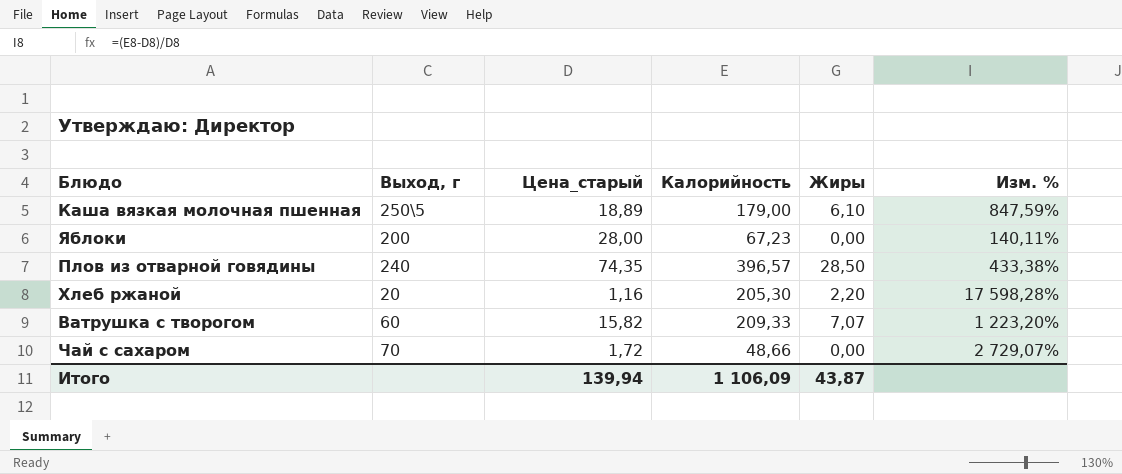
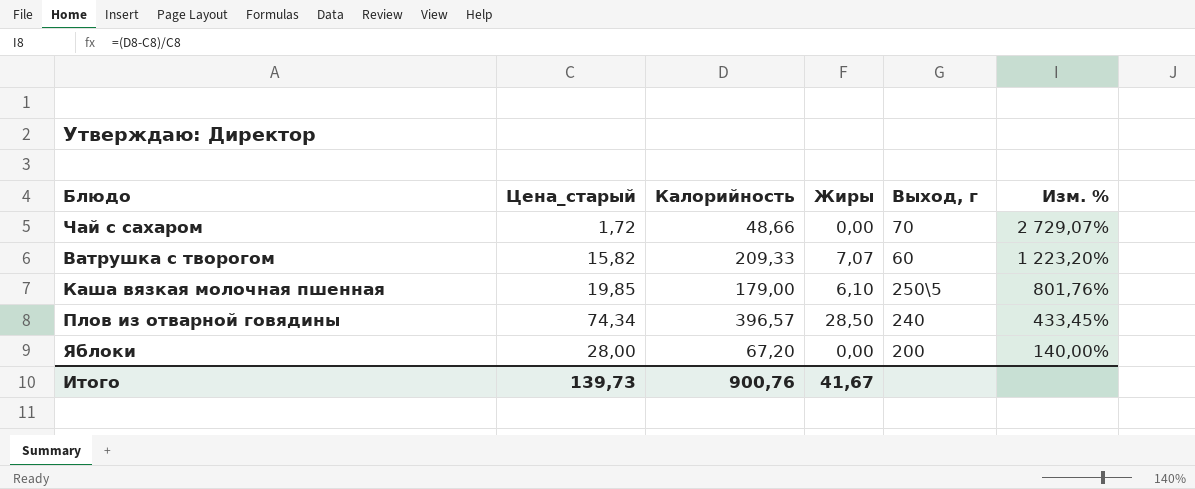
row order: none -> Изм. % descending
column Выход, г | position: 2 -> 5
row Хлеб ржаной: 20 | 1,16 | 205,30 | 2,20 | 17 598,28% -> none
Каша вязкая молочная пшенная | Цена_старый: 18,89 -> 19,85
Каша вязкая молочная пшенная | Изм. %: 847,59% -> 801,76%
Плов из отварной говядины | Цена_старый: 74,35 -> 74,34
Плов из отварной говядины | Изм. %: 433,38% -> 433,45%
Яблоки | Калорийность: 67,23 -> 67,20
Яблоки | Изм. %: 140,11% -> 140,00%
Итого | Цена_старый: 139,94 -> 139,73
Итого | Калорийность: 1 106,09 -> 900,76
Итого | Жиры: 43,87 -> 41,67

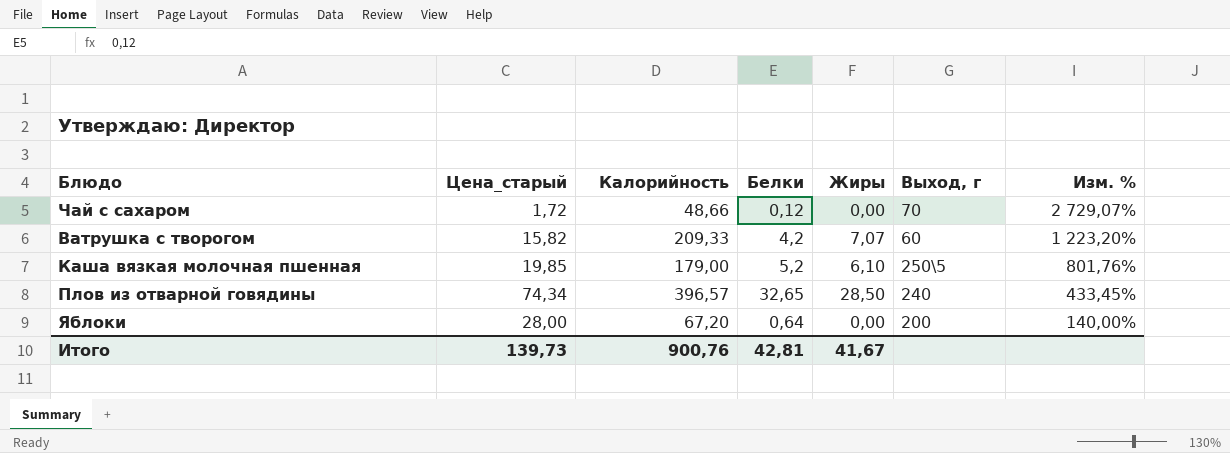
column Белки | position: none -> 4

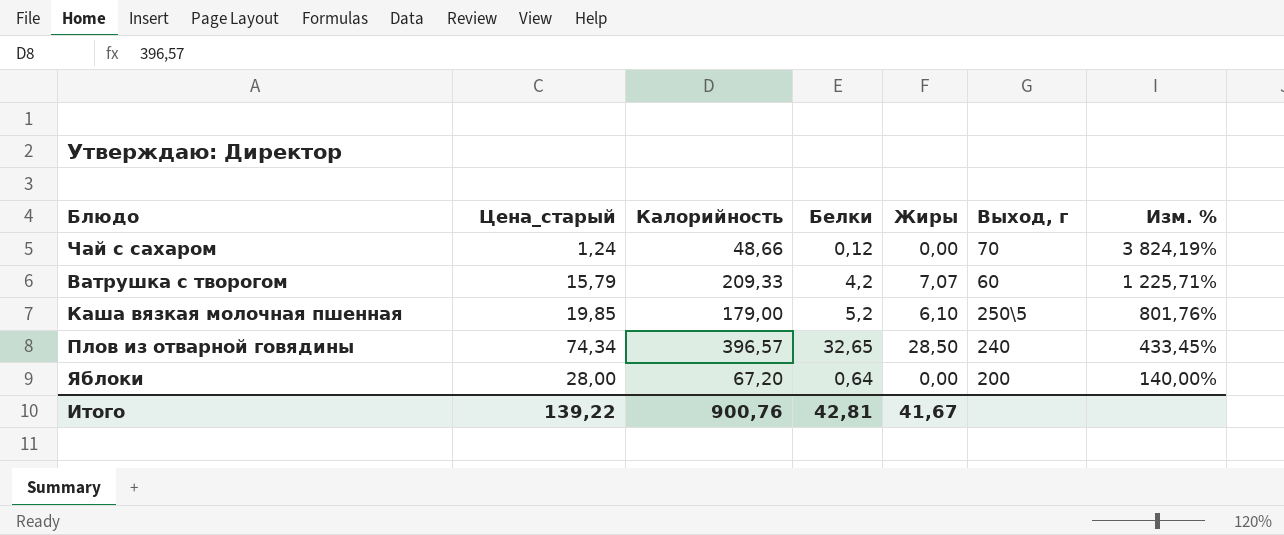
Чай с сахаром | Цена_старый: 1,72 -> 1,24
Чай с сахаром | Изм. %: 2 729,07% -> 3 824,19%
Ватрушка с творогом | Цена_старый: 15,82 -> 15,79
Ватрушка с творогом | Изм. %: 1 223,20% -> 1 225,71%
Итого | Цена_старый: 139,73 -> 139,22

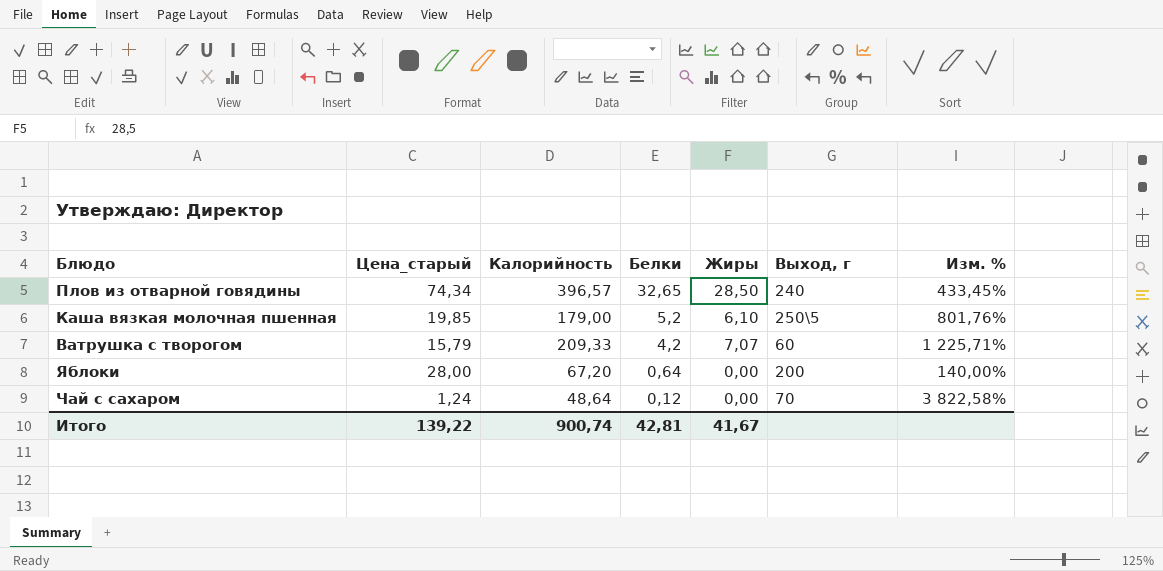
row order: Изм. % descending -> Белки descending
Чай с сахаром | Калорийность: 48,66 -> 48,64
Чай с сахаром | Изм. %: 3 824,19% -> 3 822,58%
Итого | Калорийность: 900,76 -> 900,74

